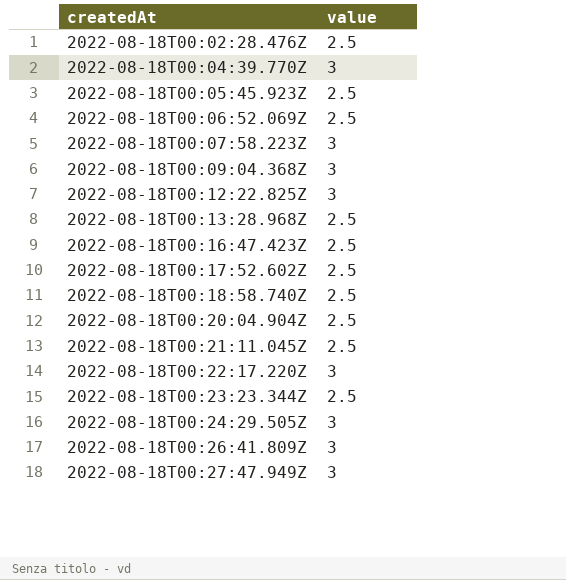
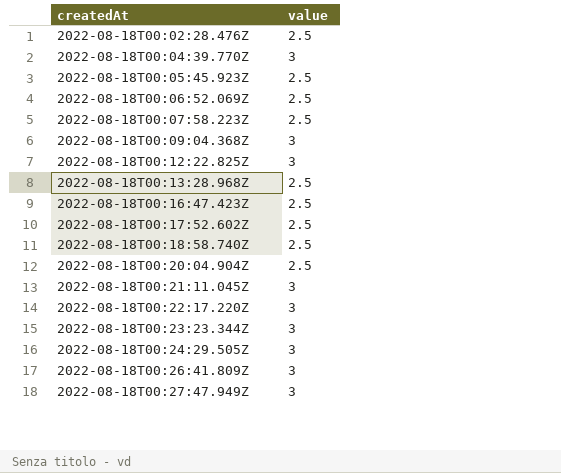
2022-08-18T00:07:58.223Z | value: 3 -> 2.5
2022-08-18T00:21:11.045Z | value: 2.5 -> 3
2022-08-18T00:23:23.344Z | value: 2.5 -> 3

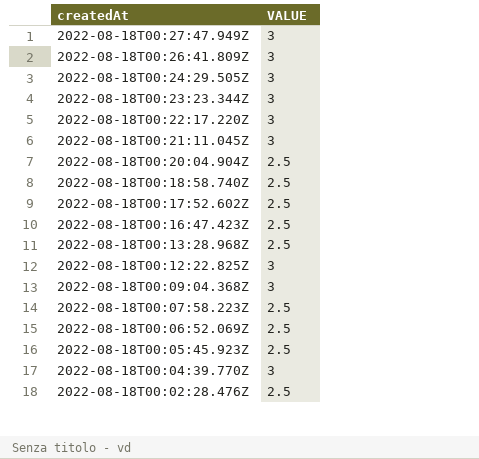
row order: createdAt ascending -> createdAt descending
column name: value -> VALUE

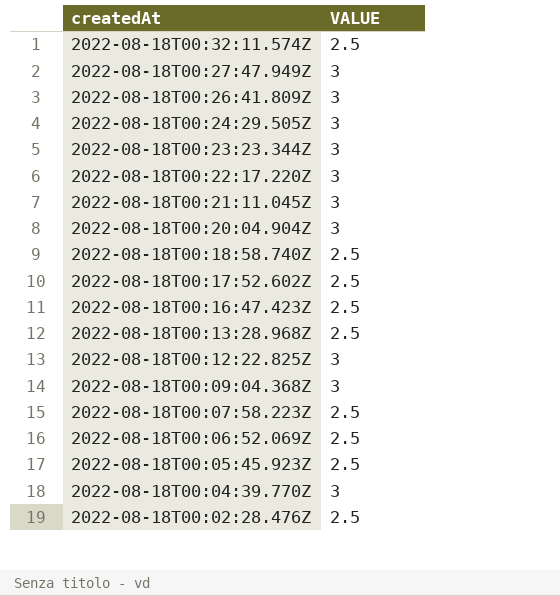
row 2022-08-18T00:32:11.574Z: none -> 2.5
2022-08-18T00:20:04.904Z | VALUE: 2.5 -> 3

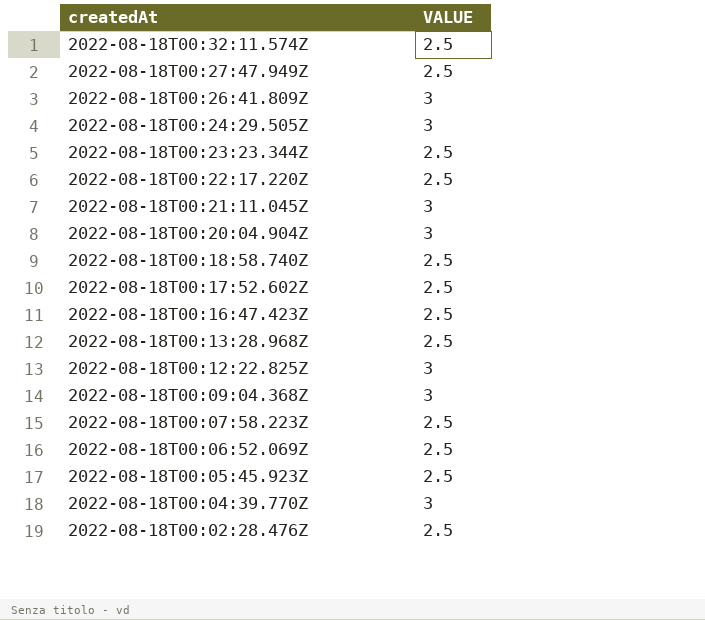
2022-08-18T00:27:47.949Z | VALUE: 3 -> 2.5
2022-08-18T00:23:23.344Z | VALUE: 3 -> 2.5
2022-08-18T00:22:17.220Z | VALUE: 3 -> 2.5

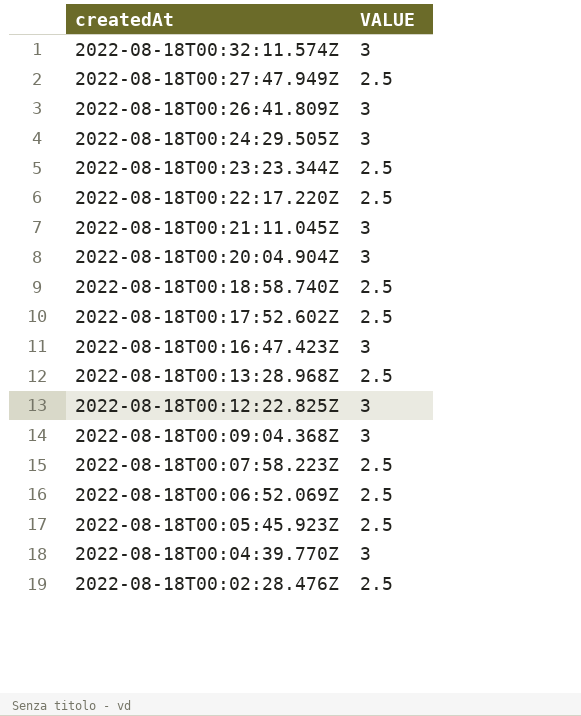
2022-08-18T00:32:11.574Z | VALUE: 2.5 -> 3
2022-08-18T00:16:47.423Z | VALUE: 2.5 -> 3

